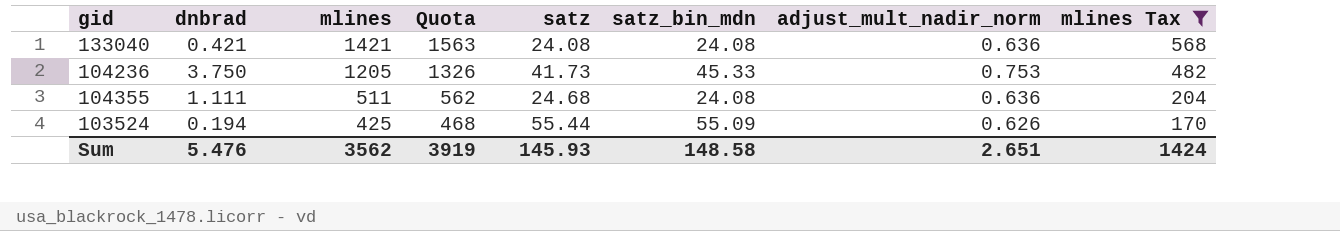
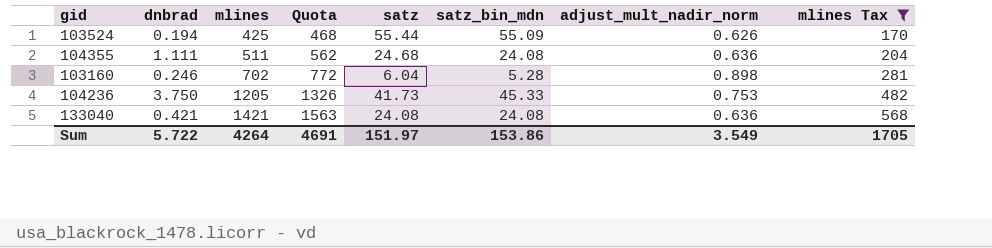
row order: mlines descending -> mlines ascending
row 103160: none -> 0.246 | 702 | 772 | 6.04 | 5.28 | 0.898 | 281
Sum | dnbrad: 5.476 -> 5.722
Sum | mlines: 3562 -> 4264
Sum | Quota: 3919 -> 4691
Sum | satz: 145.93 -> 151.97
Sum | satz_bin_mdn: 148.58 -> 153.86
Sum | adjust_mult_nadir_norm: 2.651 -> 3.549
Sum | mlines Tax: 1424 -> 1705

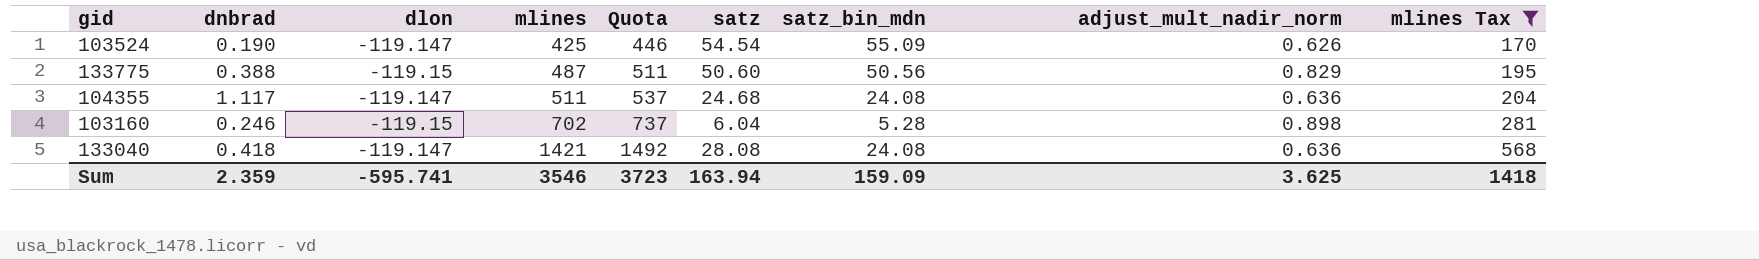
column dlon | position: none -> 3
column Quota | formula: [mlines] * 1.1 -> [mlines] * 1.05
row 104236: 3.750 | 1205 | 1326 | 41.73 | 45.33 | 0.753 | 482 -> none
103524 | dnbrad: 0.194 -> 0.190
103524 | satz: 55.44 -> 54.54
row 133775: none -> 0.388 | -119.15 | 487 | 511 | 50.60 | 50.56 | 0.829 | 195
104355 | dnbrad: 1.111 -> 1.117
133040 | dnbrad: 0.421 -> 0.418
133040 | satz: 24.08 -> 28.08
Sum | dnbrad: 5.722 -> 2.359
Sum | mlines: 4264 -> 3546
Sum | Quota: 4691 -> 3723
Sum | satz: 151.97 -> 163.94
Sum | satz_bin_mdn: 153.86 -> 159.09
Sum | adjust_mult_nadir_norm: 3.549 -> 3.625
Sum | mlines Tax: 1705 -> 1418

